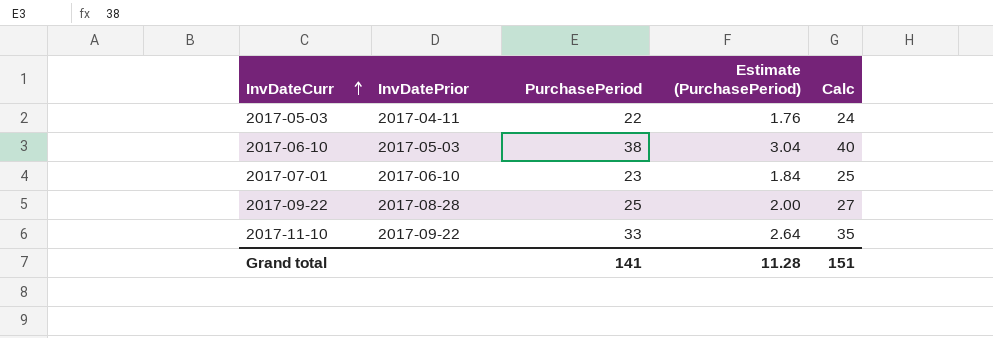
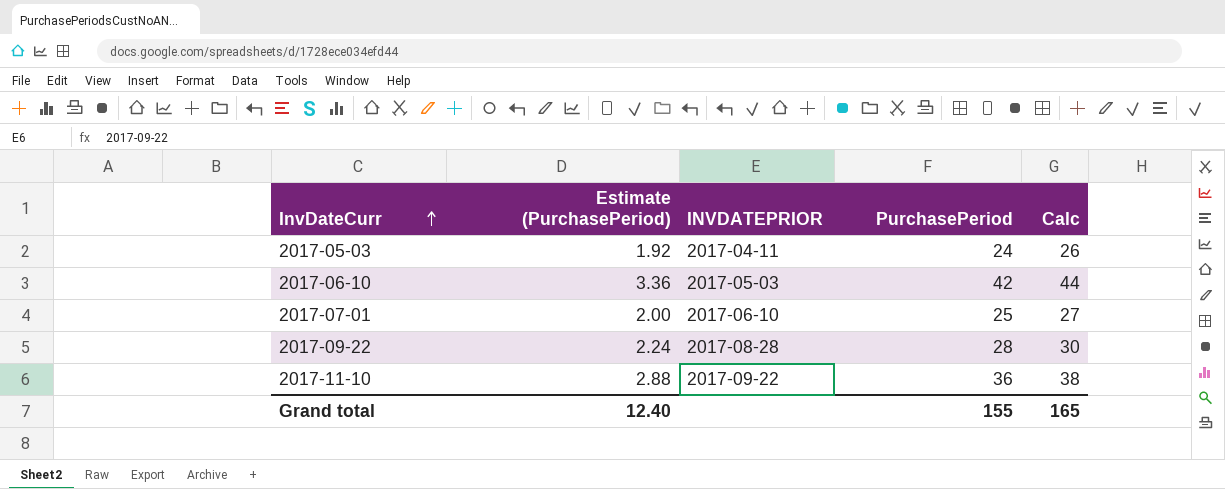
column Estimate (PurchasePeriod) | position: 4 -> 2
column name: InvDatePrior -> INVDATEPRIOR
2017-05-03 | Estimate (PurchasePeriod): 1.76 -> 1.92
2017-05-03 | PurchasePeriod: 22 -> 24
2017-05-03 | Calc: 24 -> 26
2017-06-10 | Estimate (PurchasePeriod): 3.04 -> 3.36
2017-06-10 | PurchasePeriod: 38 -> 42
2017-06-10 | Calc: 40 -> 44
2017-07-01 | Estimate (PurchasePeriod): 1.84 -> 2.00
2017-07-01 | PurchasePeriod: 23 -> 25
2017-07-01 | Calc: 25 -> 27
2017-09-22 | Estimate (PurchasePeriod): 2.00 -> 2.24
2017-09-22 | PurchasePeriod: 25 -> 28
2017-09-22 | Calc: 27 -> 30
2017-11-10 | Estimate (PurchasePeriod): 2.64 -> 2.88
2017-11-10 | PurchasePeriod: 33 -> 36
2017-11-10 | Calc: 35 -> 38
Grand total | Estimate (PurchasePeriod): 11.28 -> 12.40
Grand total | PurchasePeriod: 141 -> 155
Grand total | Calc: 151 -> 165

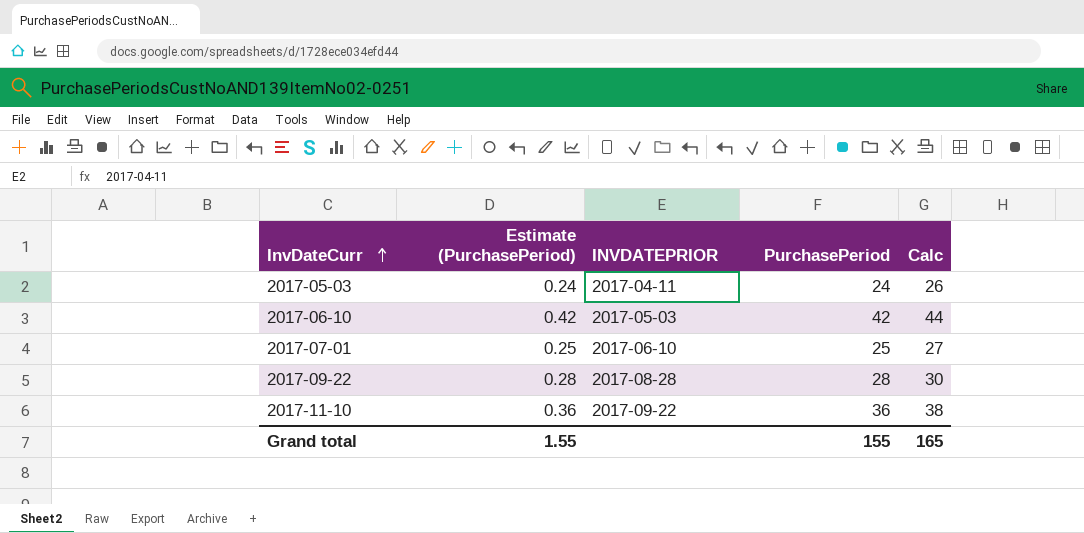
column Estimate (PurchasePeriod) | formula: [PurchasePeriod] * 0.08 -> [PurchasePeriod] * 0.01
Grand total | Estimate (PurchasePeriod): 12.40 -> 1.55

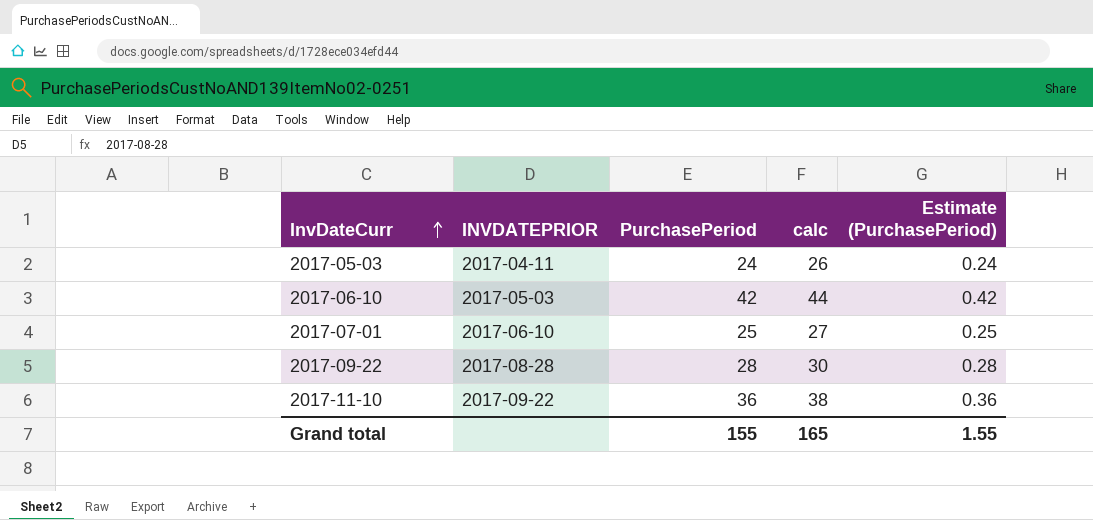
column name: Calc -> calc
column Estimate (PurchasePeriod) | position: 2 -> 5

